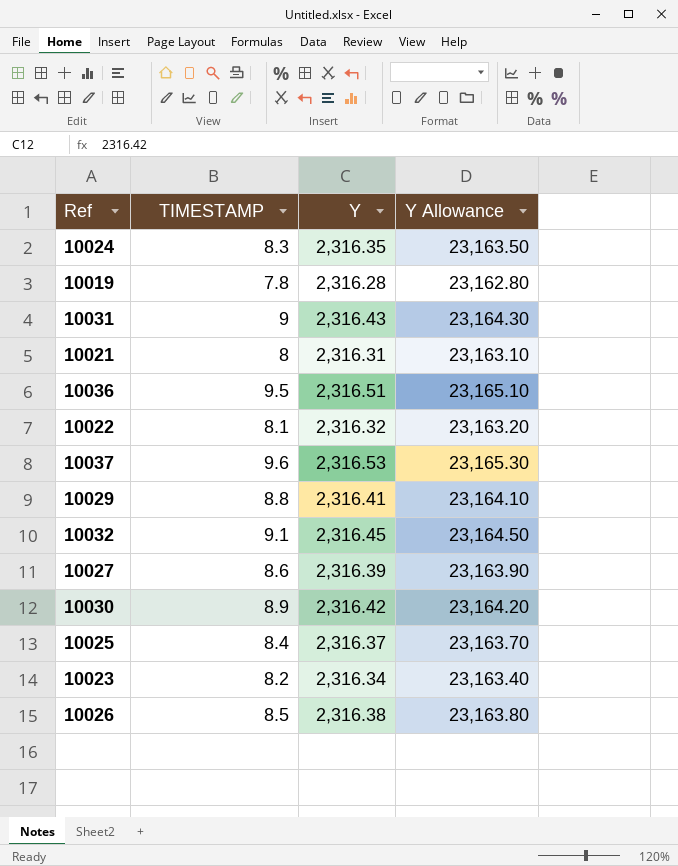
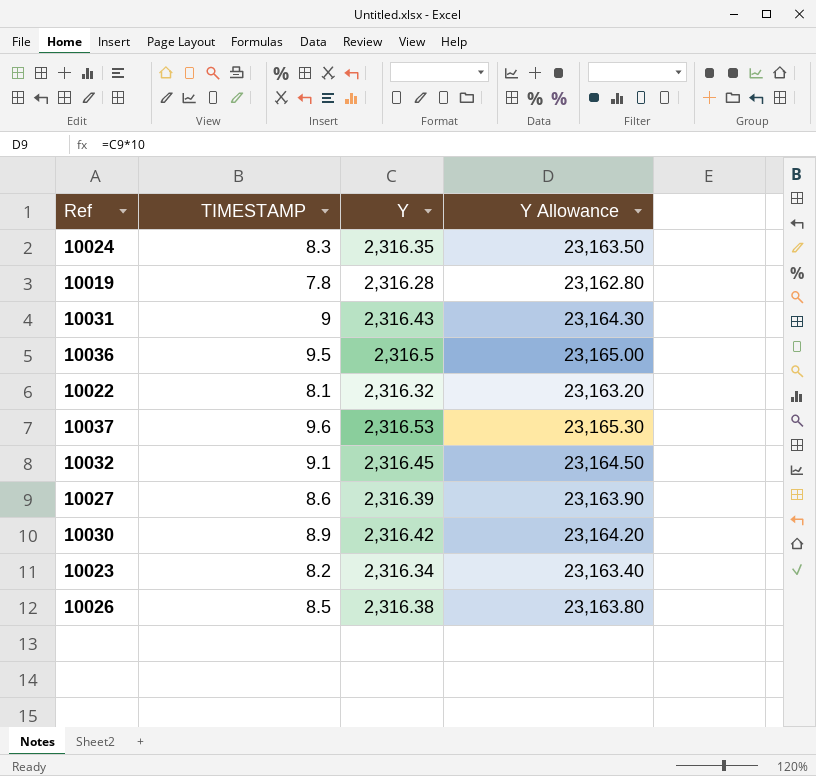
row 10021: 8 | 2,316.31 | 23,163.10 -> none
row 10029: 8.8 | 2,316.41 | 23,164.10 -> none
row 10025: 8.4 | 2,316.37 | 23,163.70 -> none
10036 | Y: 2,316.51 -> 2,316.5
10036 | Y Allowance: 23,165.10 -> 23,165.00

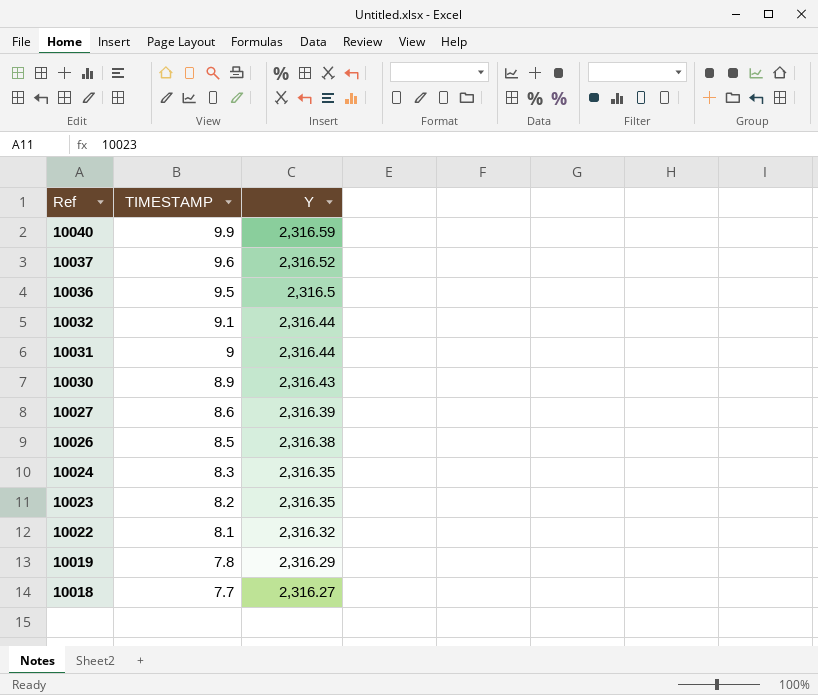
row order: none -> Ref descending
column Y Allowance | formula: [Y] * 10 -> none
row 10040: none -> 9.9 | 2,316.59
10037 | Y: 2,316.53 -> 2,316.52
10032 | Y: 2,316.45 -> 2,316.44
10031 | Y: 2,316.43 -> 2,316.44
10030 | Y: 2,316.42 -> 2,316.43
10023 | Y: 2,316.34 -> 2,316.35
10019 | Y: 2,316.28 -> 2,316.29
row 10018: none -> 7.7 | 2,316.27

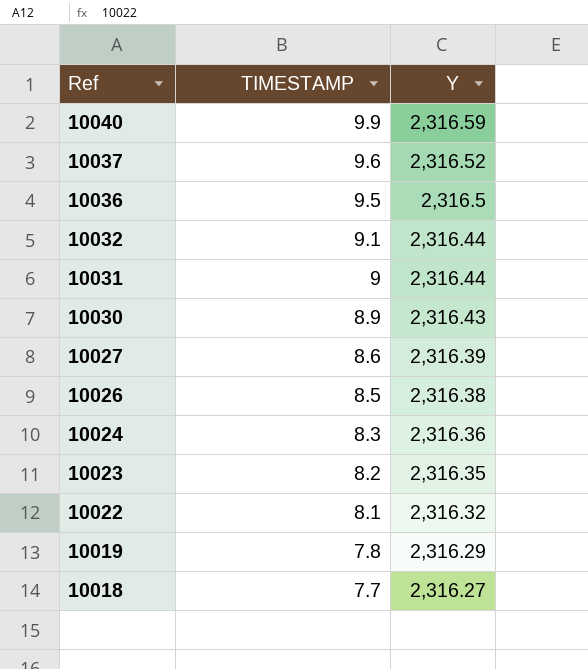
10024 | Y: 2,316.35 -> 2,316.36

